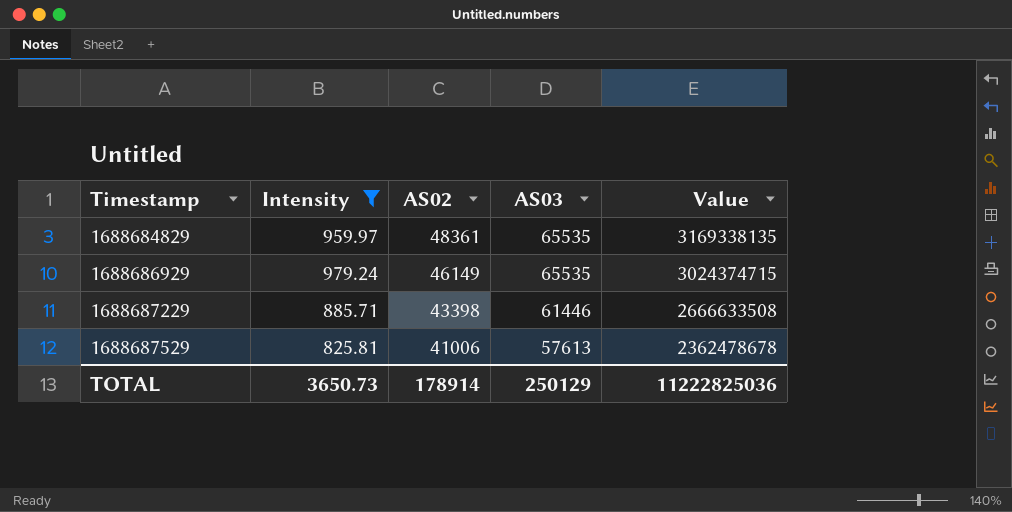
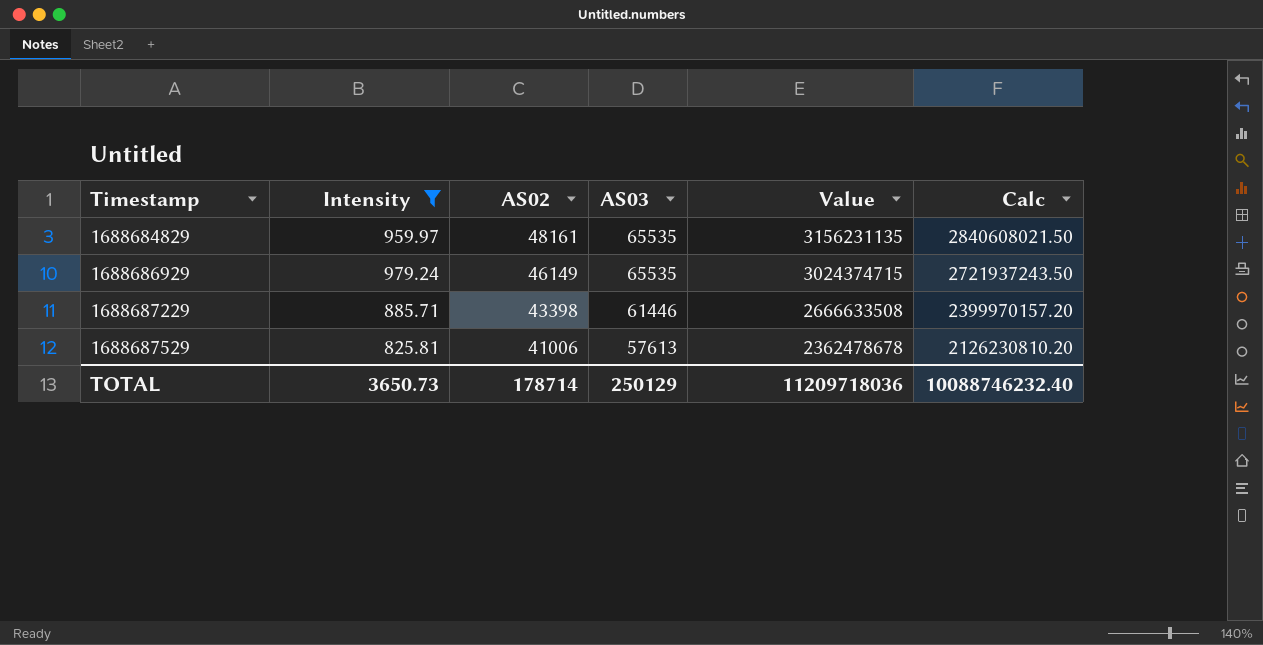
column Calc | formula: none -> [Value] * 0.9
1688684829 | AS02: 48361 -> 48161
1688684829 | Value: 3169338135 -> 3156231135
TOTAL | AS02: 178914 -> 178714
TOTAL | Value: 11222825036 -> 11209718036

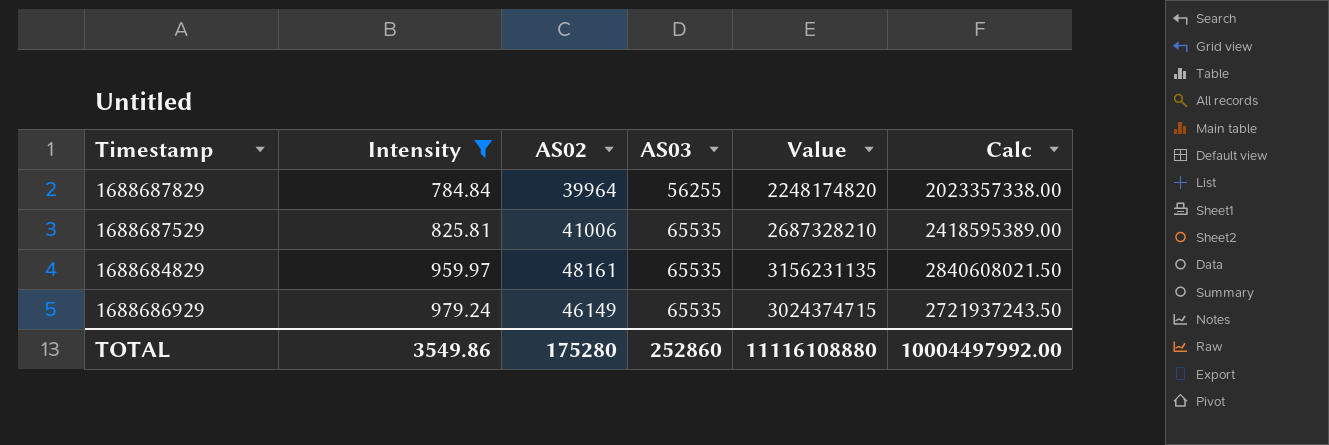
row order: Timestamp ascending -> Intensity ascending
row 1688687229: 885.71 | 43398 | 61446 | 2666633508 | 2399970157.20 -> none
row 1688687829: none -> 784.84 | 39964 | 56255 | 2248174820 | 2023357338.00
1688687529 | AS03: 57613 -> 65535
1688687529 | Value: 2362478678 -> 2687328210
1688687529 | Calc: 2126230810.20 -> 2418595389.00
TOTAL | Intensity: 3650.73 -> 3549.86
TOTAL | AS02: 178714 -> 175280
TOTAL | AS03: 250129 -> 252860
TOTAL | Value: 11209718036 -> 11116108880
TOTAL | Calc: 10088746232.40 -> 10004497992.00

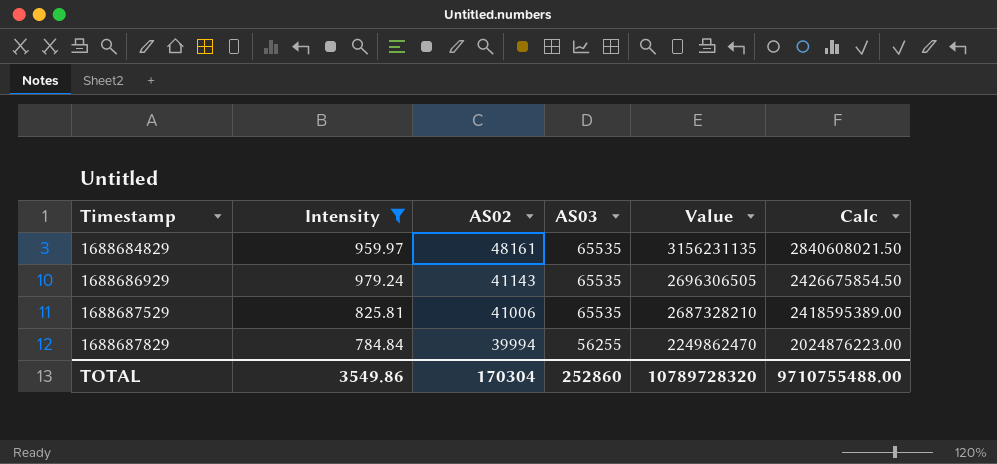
row order: Intensity ascending -> Timestamp ascending
1688686929 | AS02: 46149 -> 41143
1688686929 | Value: 3024374715 -> 2696306505
1688686929 | Calc: 2721937243.50 -> 2426675854.50
1688687829 | AS02: 39964 -> 39994
1688687829 | Value: 2248174820 -> 2249862470
1688687829 | Calc: 2023357338.00 -> 2024876223.00
TOTAL | AS02: 175280 -> 170304
TOTAL | Value: 11116108880 -> 10789728320
TOTAL | Calc: 10004497992.00 -> 9710755488.00

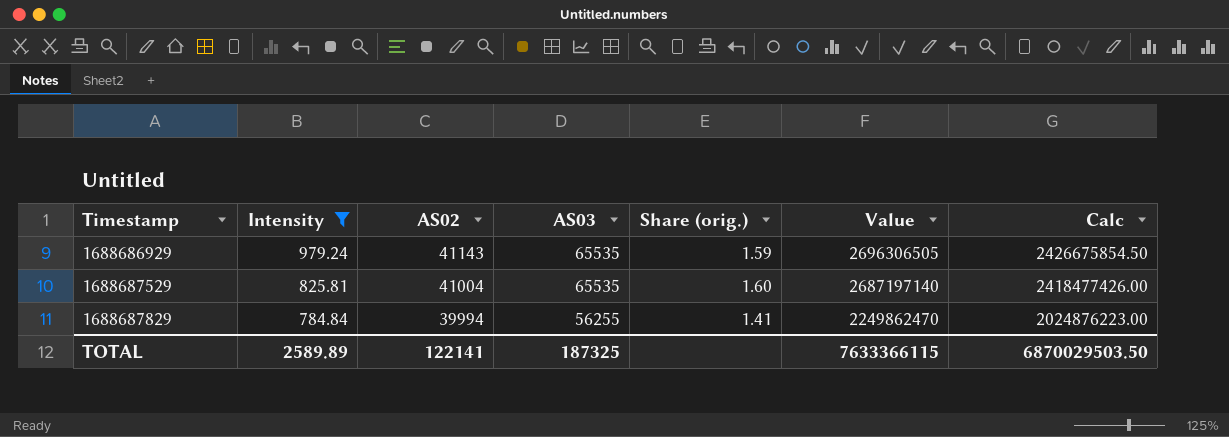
column Share (orig.) | formula: none -> [AS03] / [AS02]
row 1688684829: 959.97 | 48161 | 65535 | 3156231135 | 2840608021.50 -> none
1688687529 | AS02: 41006 -> 41004
1688687529 | Value: 2687328210 -> 2687197140
1688687529 | Calc: 2418595389.00 -> 2418477426.00
TOTAL | Intensity: 3549.86 -> 2589.89
TOTAL | AS02: 170304 -> 122141
TOTAL | AS03: 252860 -> 187325
TOTAL | Value: 10789728320 -> 7633366115
TOTAL | Calc: 9710755488.00 -> 6870029503.50

